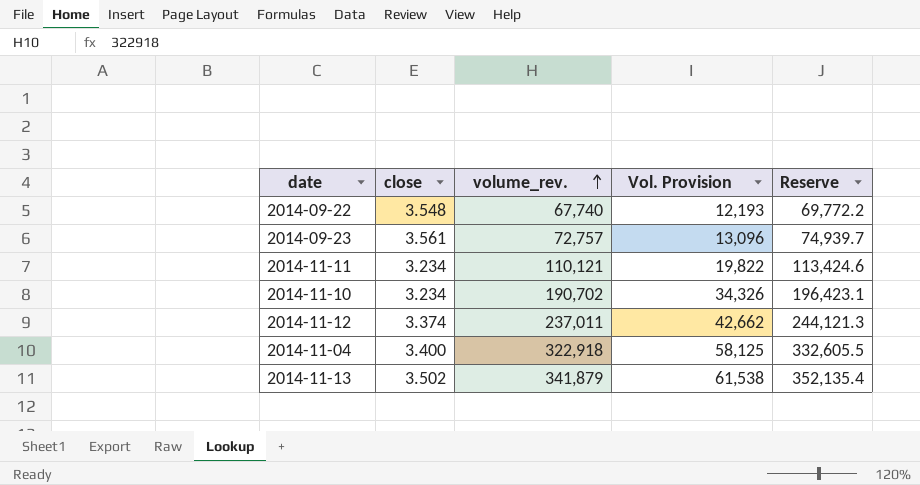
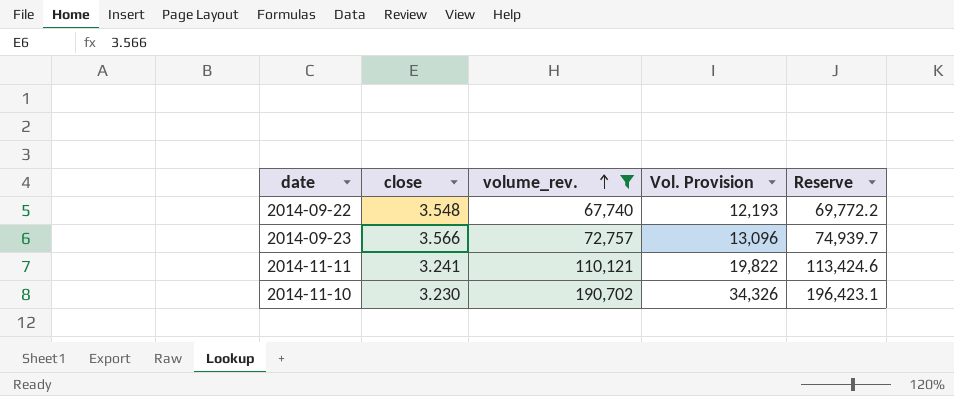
filter: none -> volume_rev. <= 190,702
2014-09-23 | close: 3.561 -> 3.566
2014-11-11 | close: 3.234 -> 3.241
2014-11-10 | close: 3.234 -> 3.230

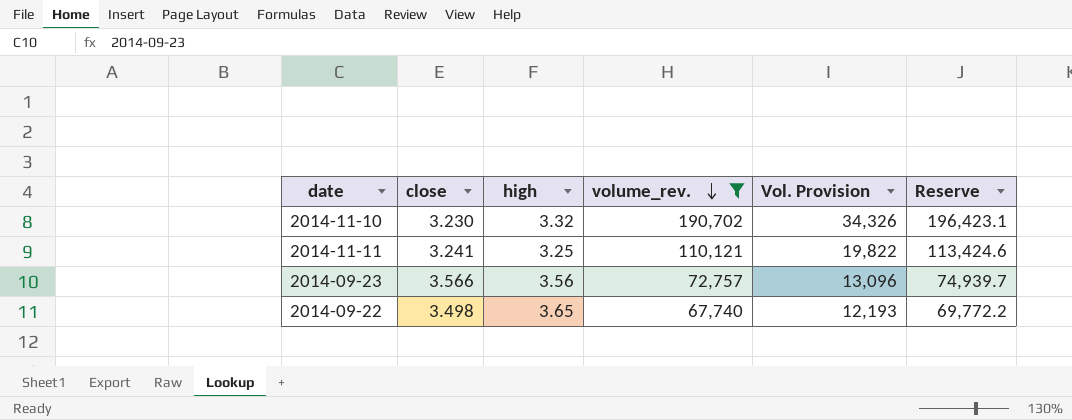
row order: volume_rev. ascending -> volume_rev. descending
column high | position: none -> 3
2014-09-22 | close: 3.548 -> 3.498

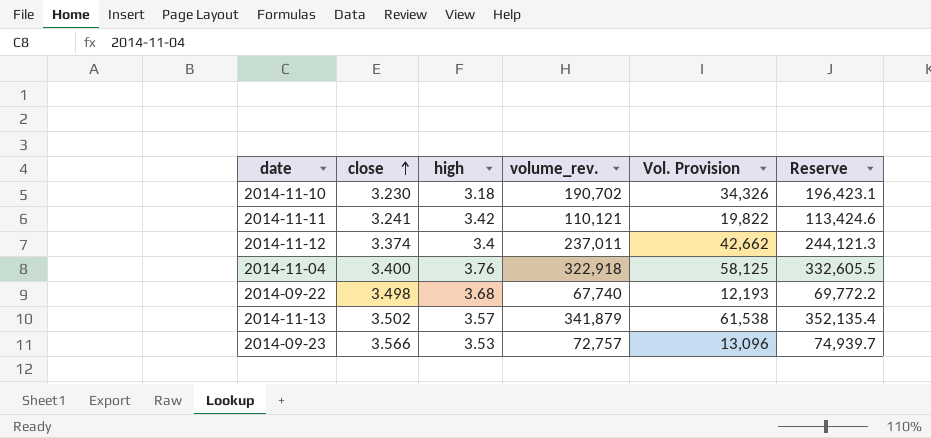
filter: volume_rev. <= 190,702 -> none
row order: volume_rev. descending -> close ascending
2014-11-10 | high: 3.32 -> 3.18
2014-11-11 | high: 3.25 -> 3.42
2014-09-22 | high: 3.65 -> 3.68
2014-09-23 | high: 3.56 -> 3.53

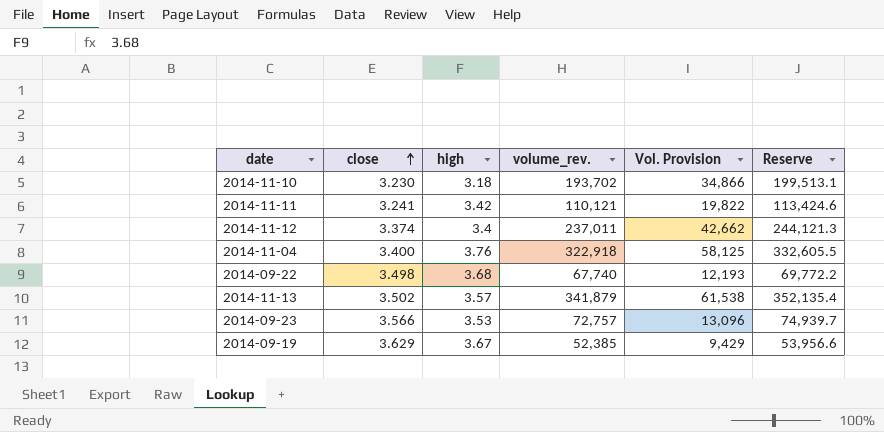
2014-11-10 | volume_rev.: 190,702 -> 193,702
2014-11-10 | Vol. Provision: 34,326 -> 34,866
2014-11-10 | Reserve: 196,423.1 -> 199,513.1
row 2014-09-19: none -> 3.629 | 3.67 | 52,385 | 9,429 | 53,956.6

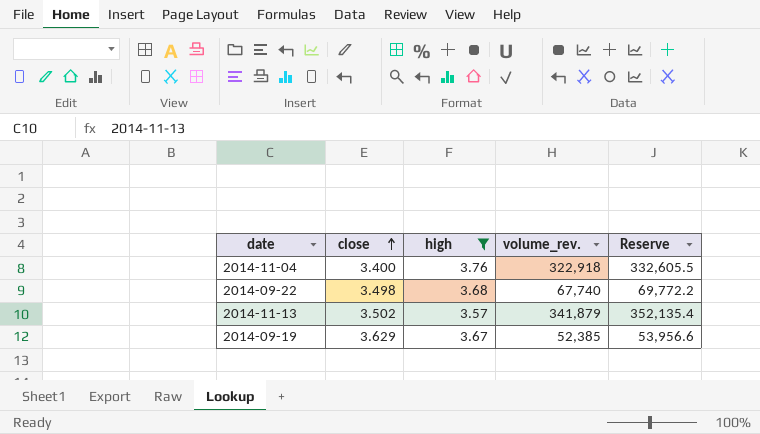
filter: none -> high >= 3.57
column Vol. Provision | formula: [volume_rev.] * 0.18 -> none

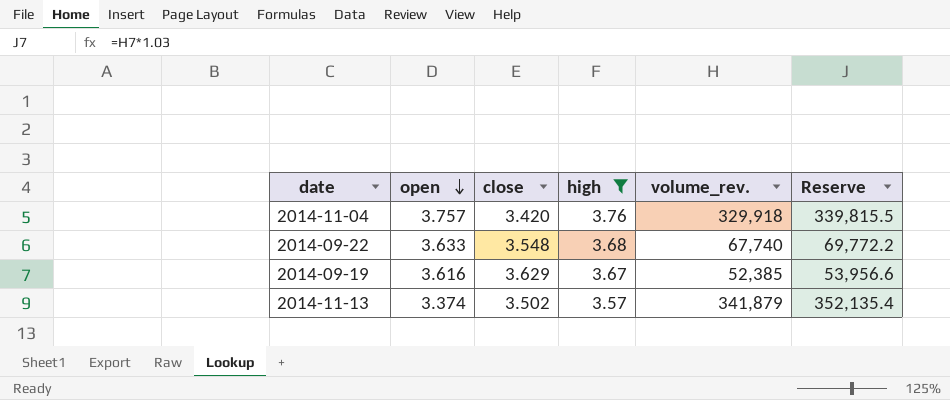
row order: close ascending -> open descending
column open | position: none -> 2
2014-11-04 | close: 3.400 -> 3.420
2014-11-04 | volume_rev.: 322,918 -> 329,918
2014-11-04 | Reserve: 332,605.5 -> 339,815.5
2014-09-22 | close: 3.498 -> 3.548

